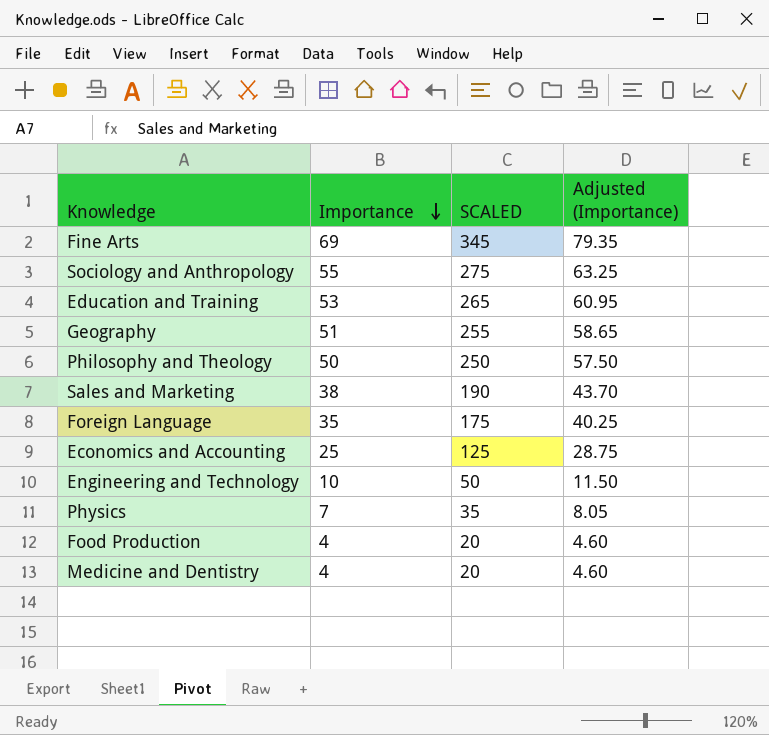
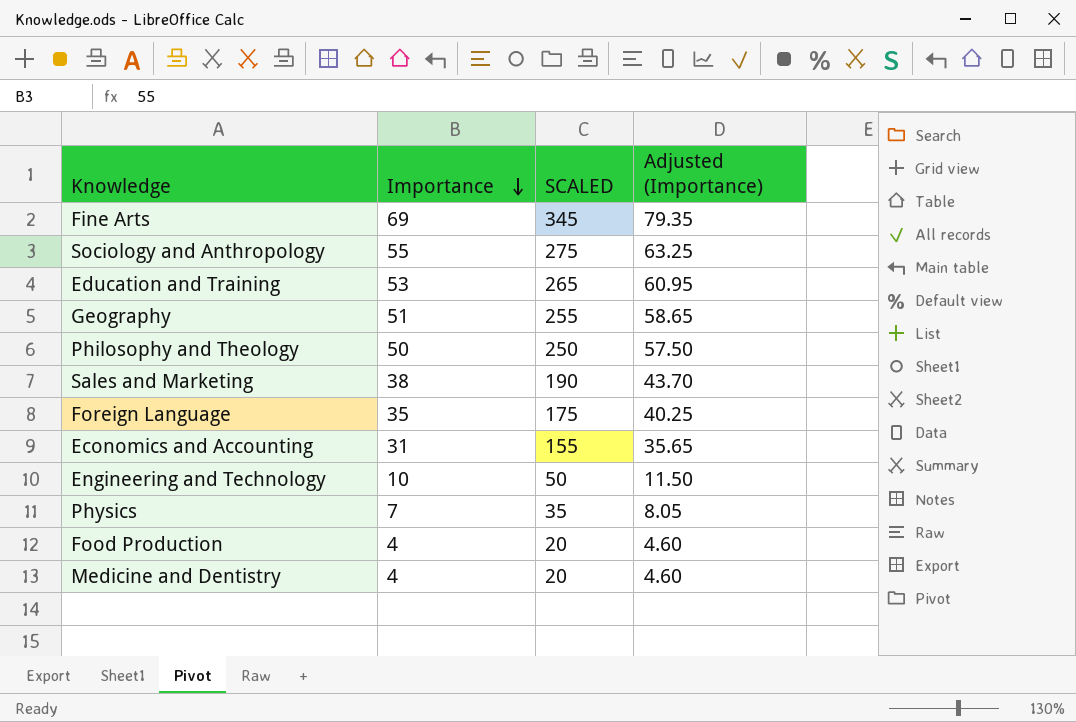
Economics and Accounting | Importance: 25 -> 31
Economics and Accounting | SCALED: 125 -> 155
Economics and Accounting | Adjusted (Importance): 28.75 -> 35.65

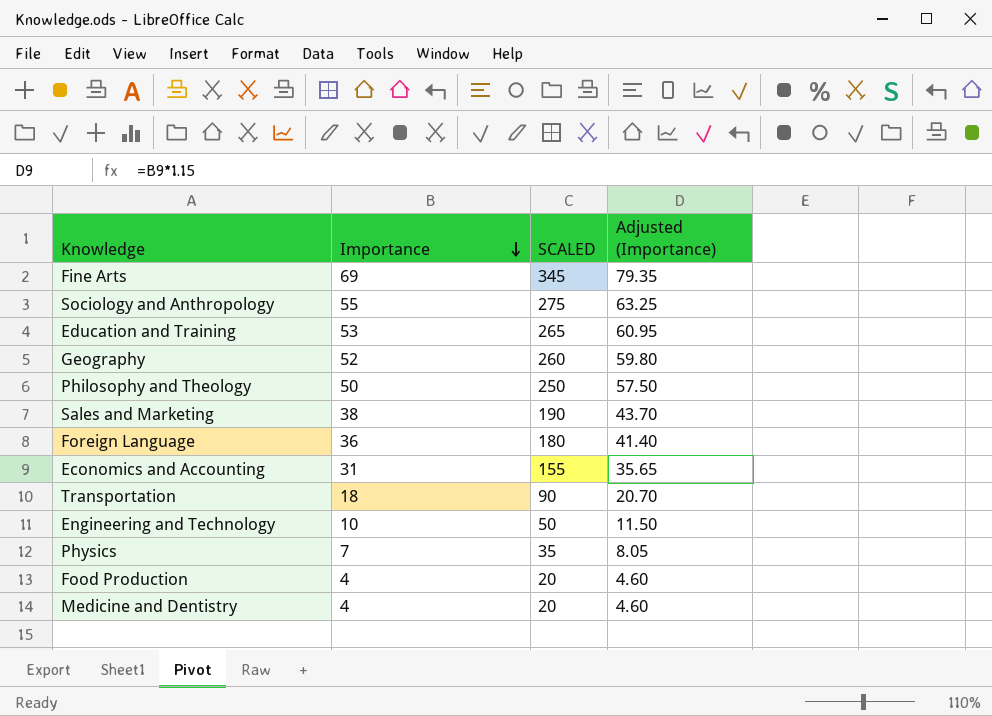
Geography | Importance: 51 -> 52
Geography | SCALED: 255 -> 260
Geography | Adjusted (Importance): 58.65 -> 59.80
Foreign Language | Importance: 35 -> 36
Foreign Language | SCALED: 175 -> 180
Foreign Language | Adjusted (Importance): 40.25 -> 41.40
row Transportation: none -> 18 | 90 | 20.70

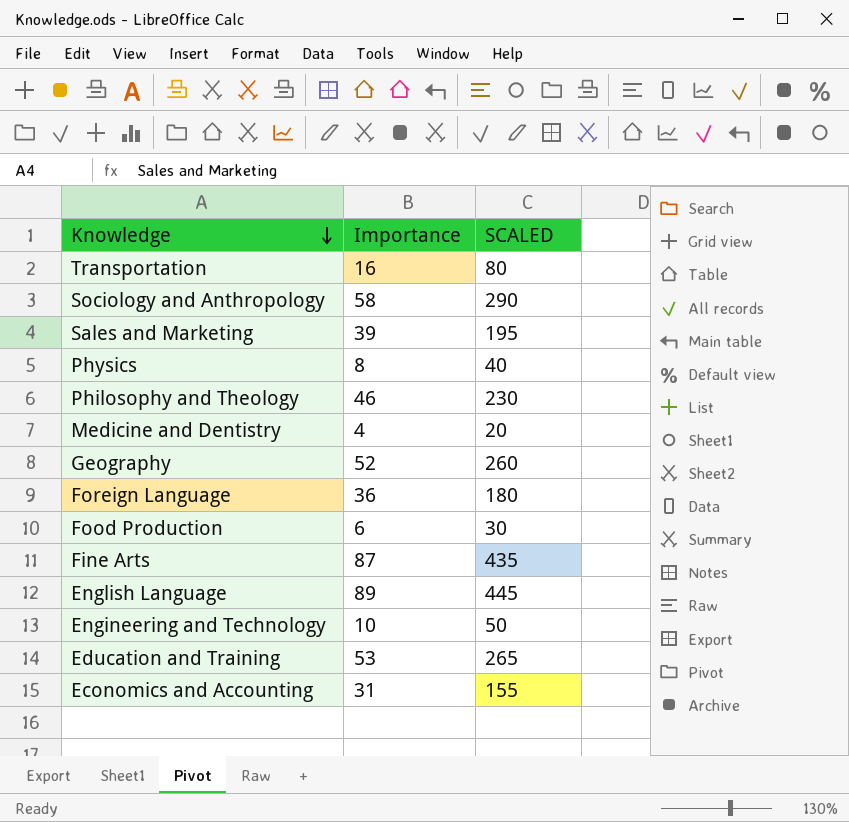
row order: Importance descending -> Knowledge descending
column Adjusted (Importance) | formula: [Importance] * 1.15 -> none
Transportation | Importance: 18 -> 16
Transportation | SCALED: 90 -> 80
Sociology and Anthropology | Importance: 55 -> 58
Sociology and Anthropology | SCALED: 275 -> 290
Sales and Marketing | Importance: 38 -> 39
Sales and Marketing | SCALED: 190 -> 195
Physics | Importance: 7 -> 8
Physics | SCALED: 35 -> 40
Philosophy and Theology | Importance: 50 -> 46
Philosophy and Theology | SCALED: 250 -> 230
Food Production | Importance: 4 -> 6
Food Production | SCALED: 20 -> 30
Fine Arts | Importance: 69 -> 87
Fine Arts | SCALED: 345 -> 435
row English Language: none -> 89 | 445

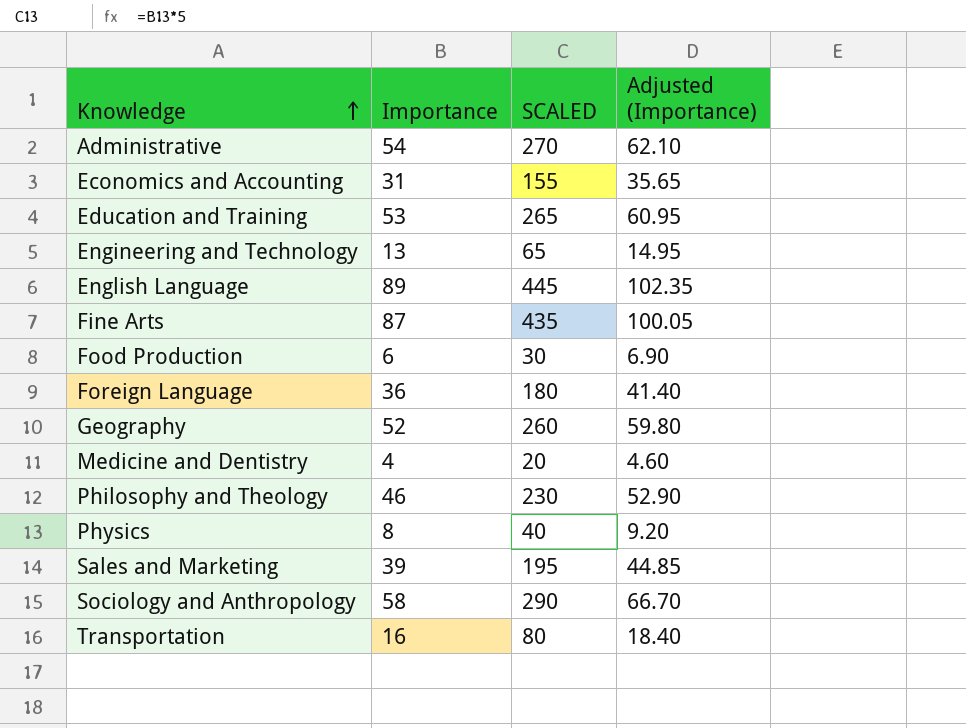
row order: Knowledge descending -> Knowledge ascending
column Adjusted (Importance) | formula: none -> [Importance] * 1.15
row Administrative: none -> 54 | 270 | 62.10
Engineering and Technology | Importance: 10 -> 13
Engineering and Technology | SCALED: 50 -> 65

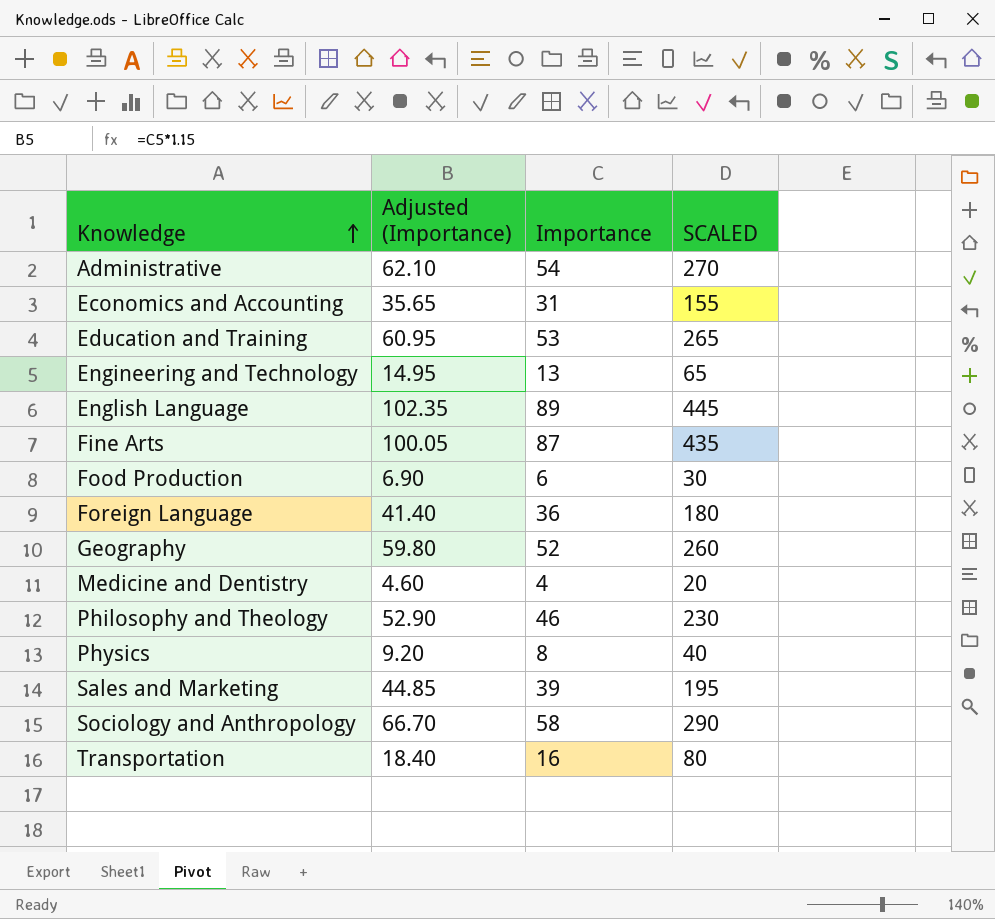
column Adjusted (Importance) | position: 4 -> 2

